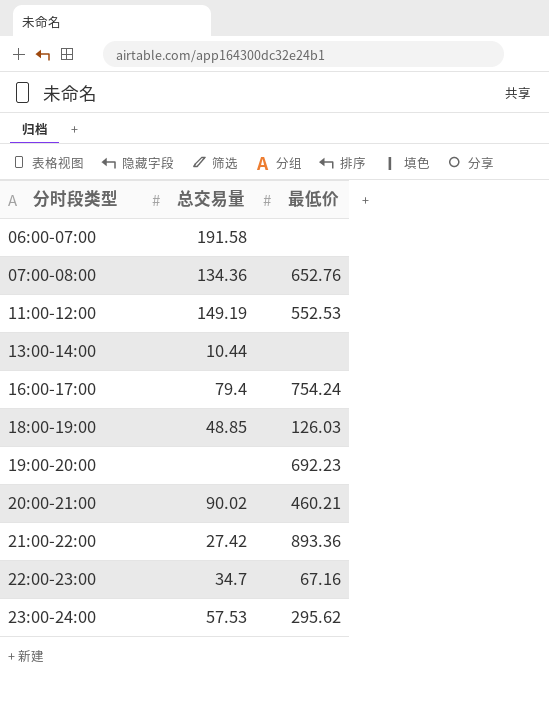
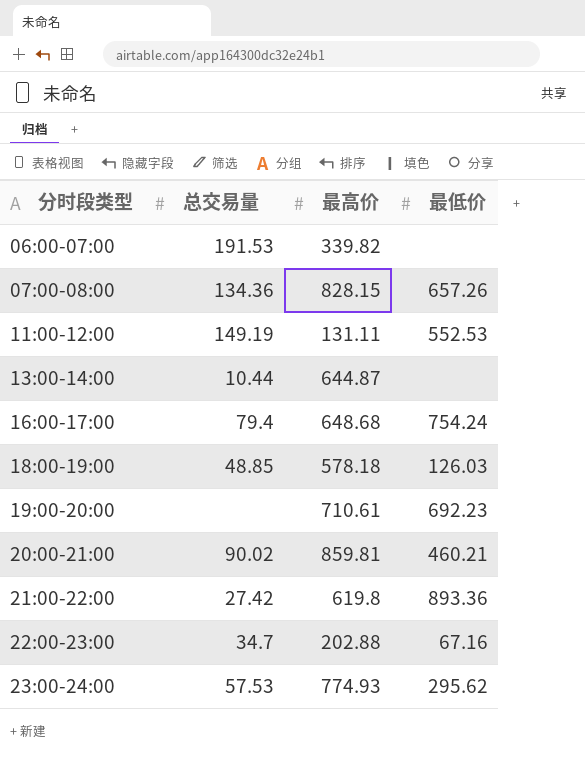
column 最高价 | position: none -> 3
06:00-07:00 | 总交易量: 191.58 -> 191.53
07:00-08:00 | 最低价: 652.76 -> 657.26

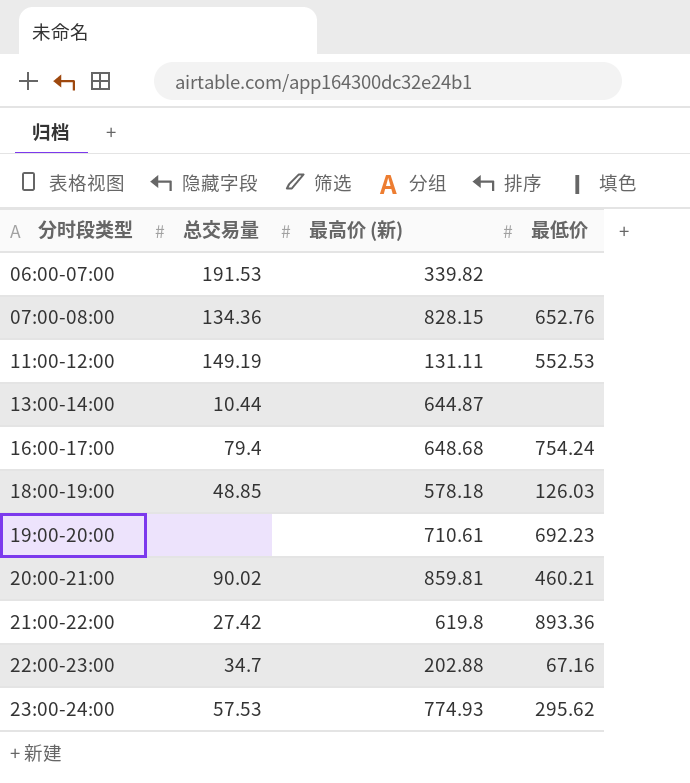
column name: 最高价 -> 最高价 (新)
07:00-08:00 | 最低价: 657.26 -> 652.76

